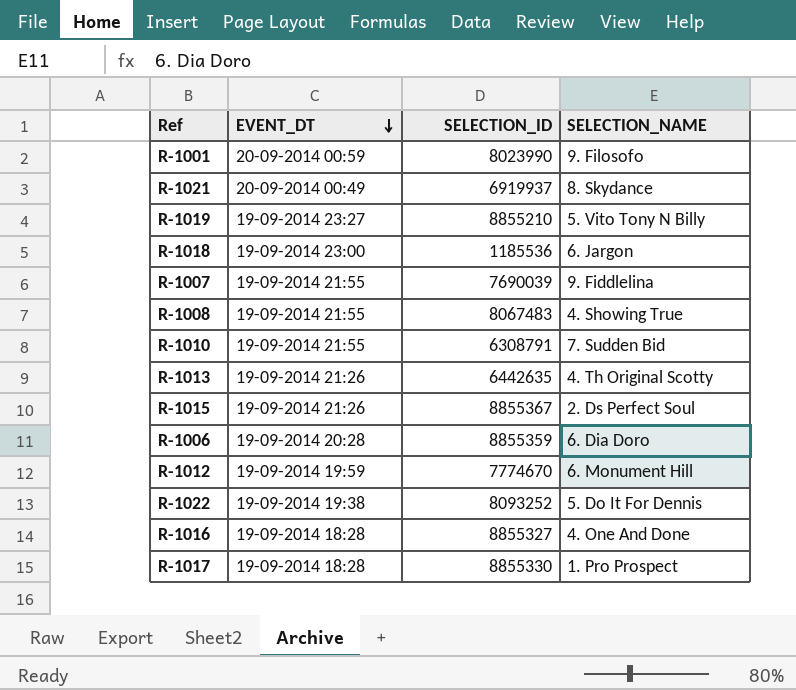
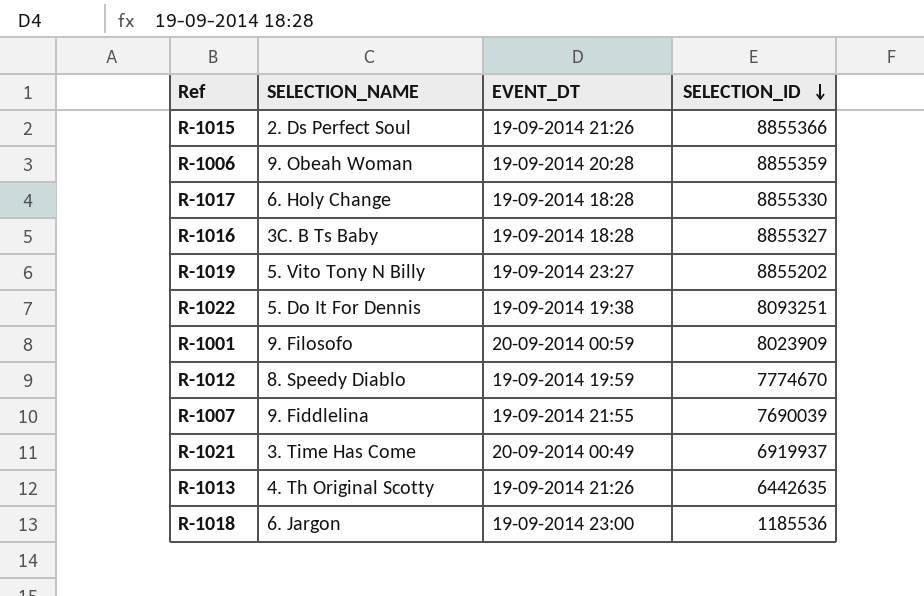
row order: EVENT_DT descending -> SELECTION_ID descending
column SELECTION_NAME | position: 4 -> 2
row R-1008: 19-09-2014 21:55 | 8067483 | 4. Showing True -> none
row R-1010: 19-09-2014 21:55 | 6308791 | 7. Sudden Bid -> none
R-1015 | SELECTION_ID: 8855367 -> 8855366
R-1006 | SELECTION_NAME: 6. Dia Doro -> 9. Obeah Woman
R-1017 | SELECTION_NAME: 1. Pro Prospect -> 6. Holy Change
R-1016 | SELECTION_NAME: 4. One And Done -> 3C. B Ts Baby
R-1019 | SELECTION_ID: 8855210 -> 8855202
R-1022 | SELECTION_ID: 8093252 -> 8093251
R-1001 | SELECTION_ID: 8023990 -> 8023909
R-1012 | SELECTION_NAME: 6. Monument Hill -> 8. Speedy Diablo
R-1021 | SELECTION_NAME: 8. Skydance -> 3. Time Has Come

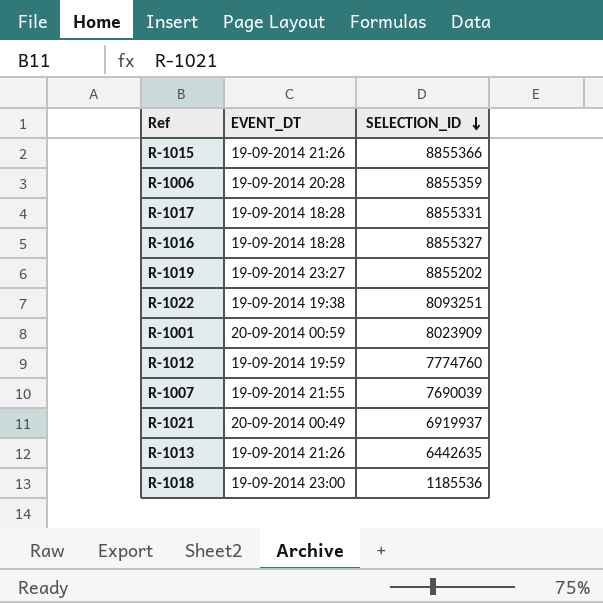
column SELECTION_NAME | position: 2 -> none
R-1017 | SELECTION_ID: 8855330 -> 8855331
R-1012 | SELECTION_ID: 7774670 -> 7774760

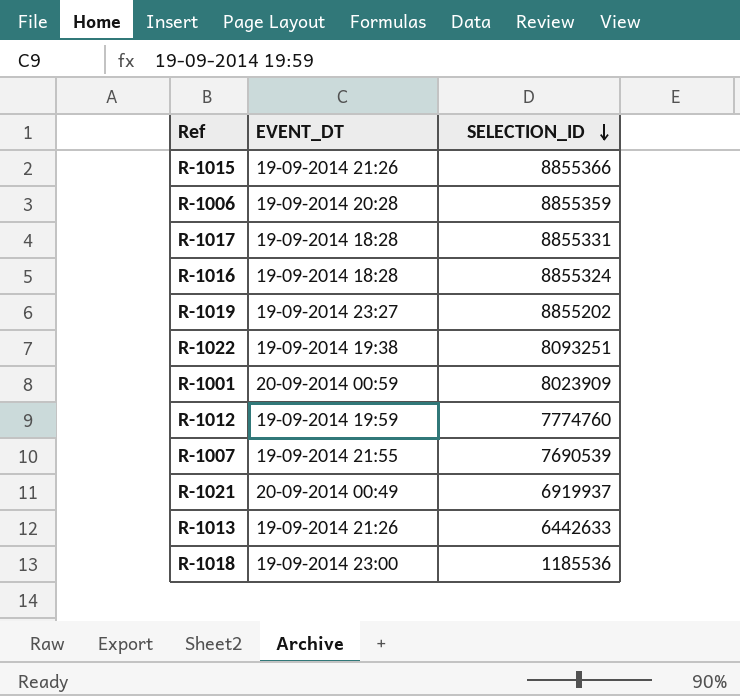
R-1016 | SELECTION_ID: 8855327 -> 8855324
R-1007 | SELECTION_ID: 7690039 -> 7690539
R-1013 | SELECTION_ID: 6442635 -> 6442633

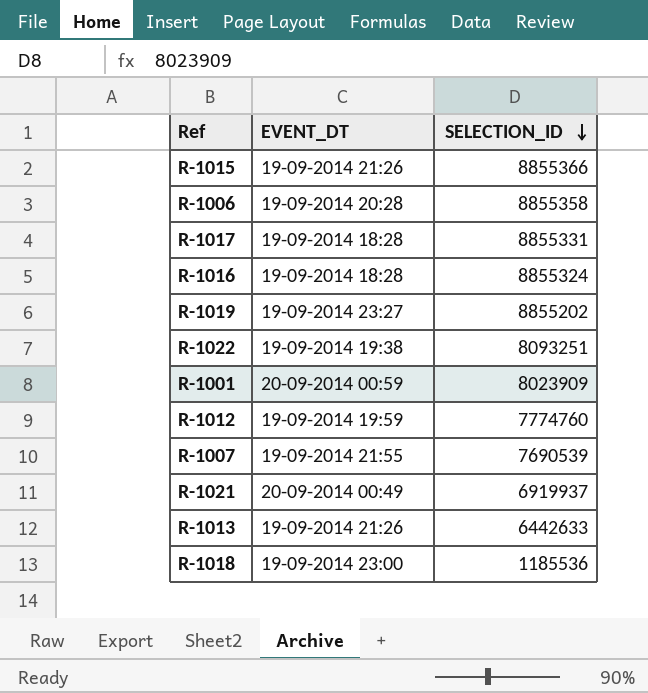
R-1006 | SELECTION_ID: 8855359 -> 8855358

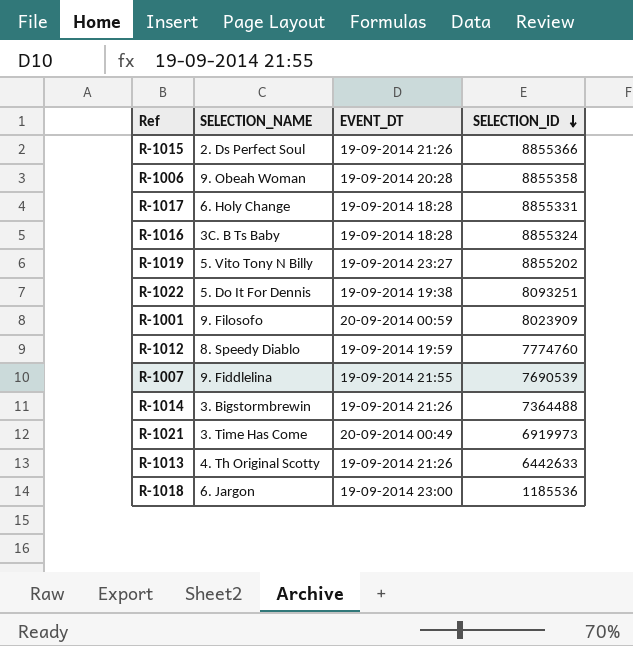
column SELECTION_NAME | position: none -> 2
row R-1014: none -> 3. Bigstormbrewin | 19-09-2014 21:26 | 7364488
R-1021 | SELECTION_ID: 6919937 -> 6919973

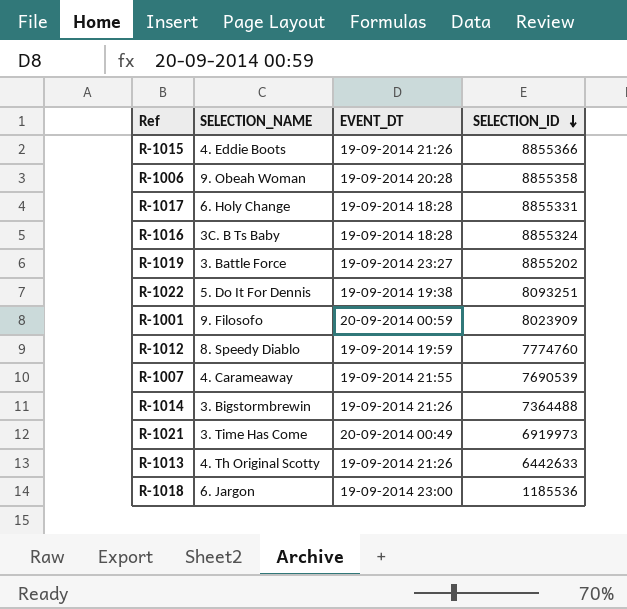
R-1015 | SELECTION_NAME: 2. Ds Perfect Soul -> 4. Eddie Boots
R-1019 | SELECTION_NAME: 5. Vito Tony N Billy -> 3. Battle Force
R-1007 | SELECTION_NAME: 9. Fiddlelina -> 4. Carameaway

